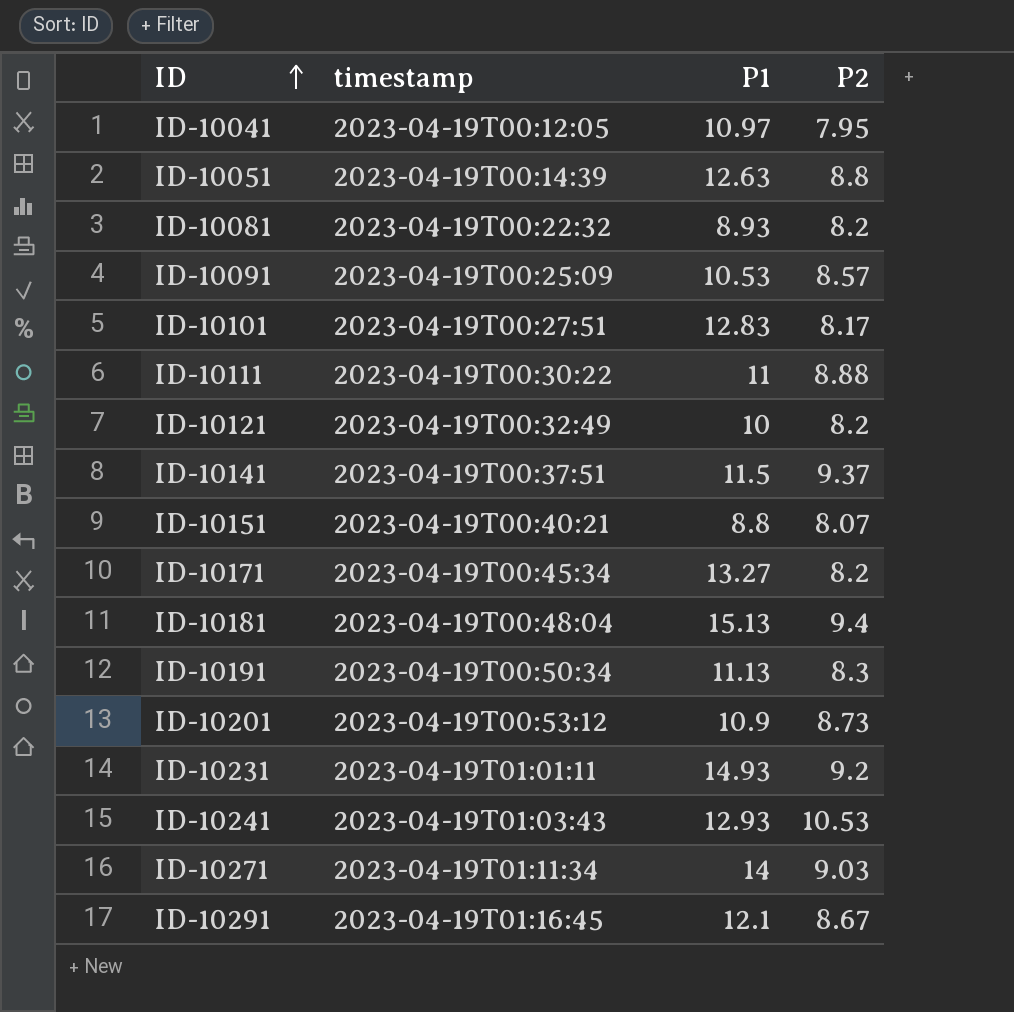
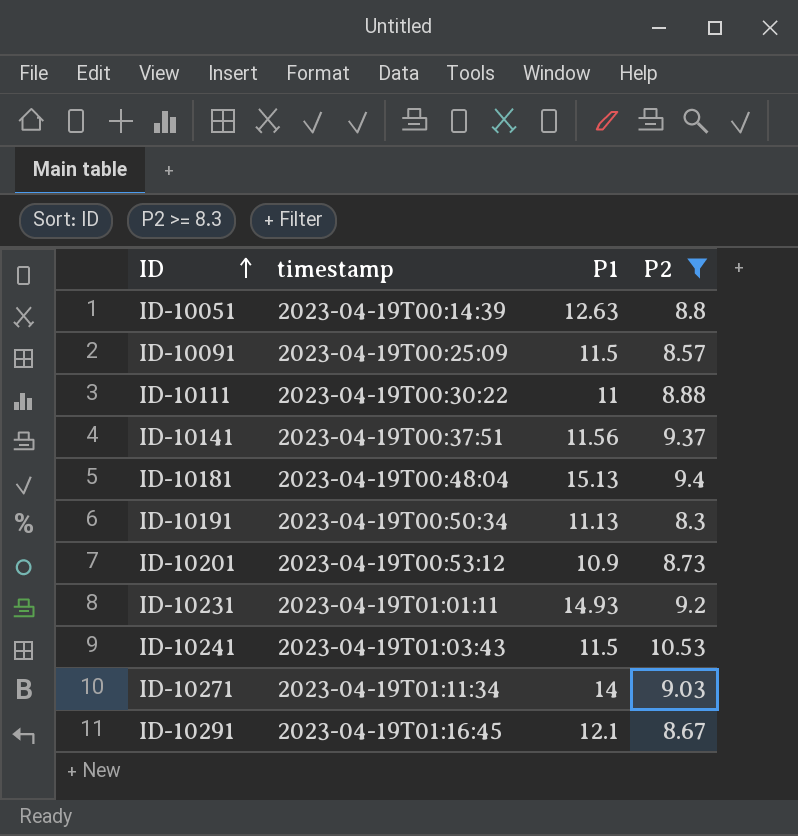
filter: none -> P2 >= 8.3
ID-10091 | P1: 10.53 -> 11.5
ID-10141 | P1: 11.5 -> 11.56
ID-10241 | P1: 12.93 -> 11.5

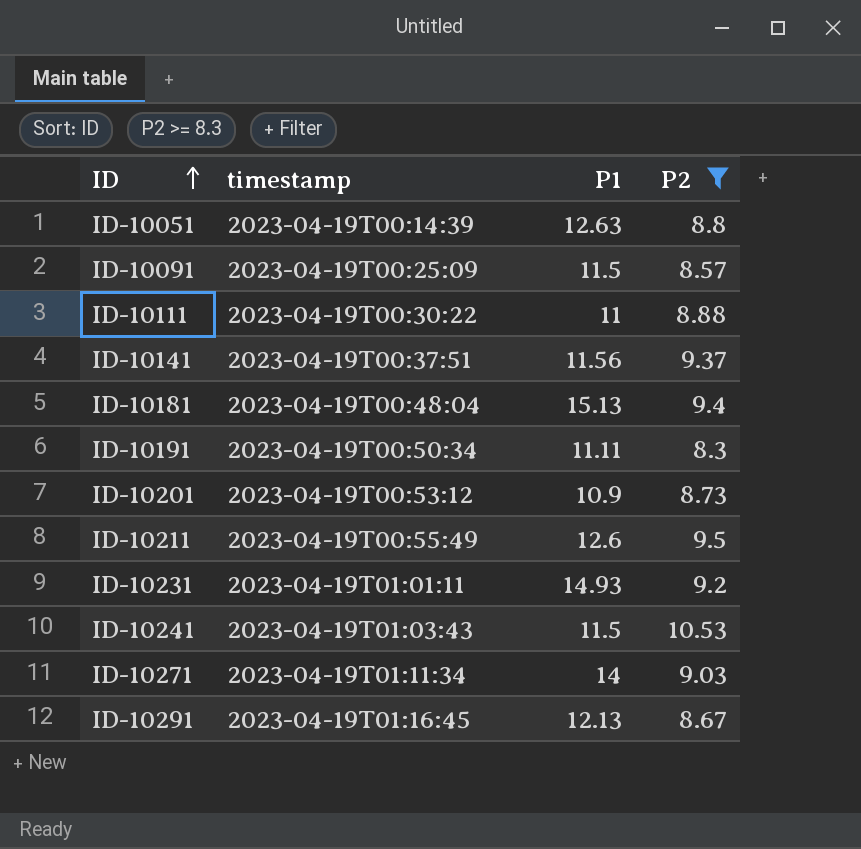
ID-10191 | P1: 11.13 -> 11.11
row ID-10211: none -> 2023-04-19T00:55:49 | 12.6 | 9.5
ID-10291 | P1: 12.1 -> 12.13

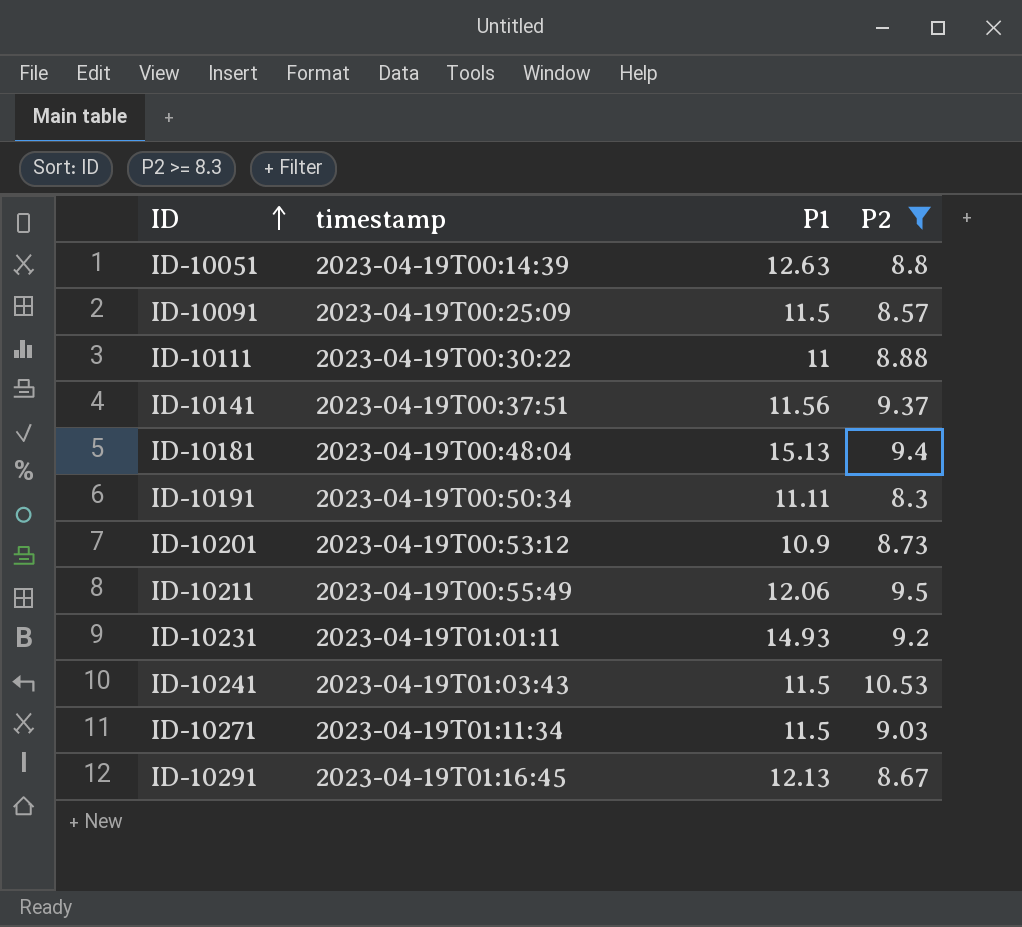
ID-10211 | P1: 12.6 -> 12.06
ID-10271 | P1: 14 -> 11.5

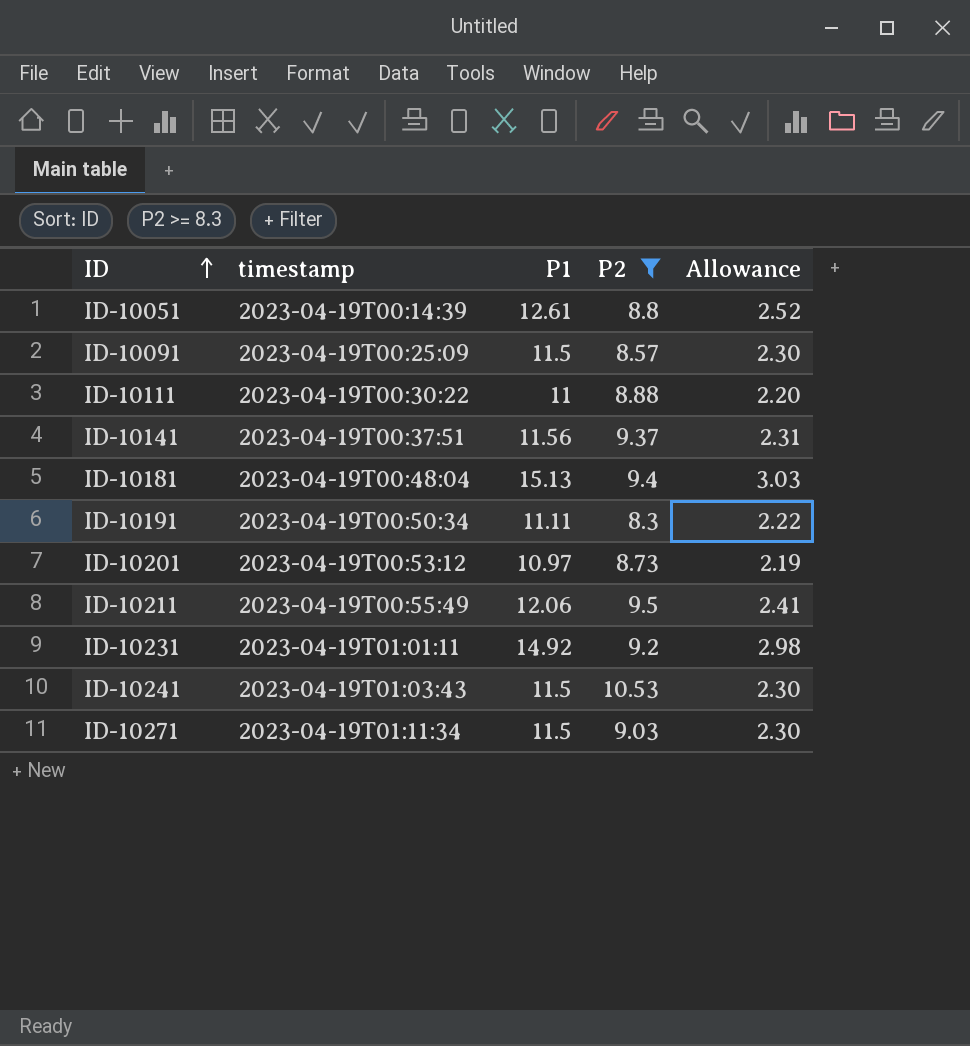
column Allowance | formula: none -> [P1] * 0.2
row ID-10291: 2023-04-19T01:16:45 | 12.13 | 8.67 -> none
ID-10051 | P1: 12.63 -> 12.61
ID-10201 | P1: 10.9 -> 10.97
ID-10231 | P1: 14.93 -> 14.92

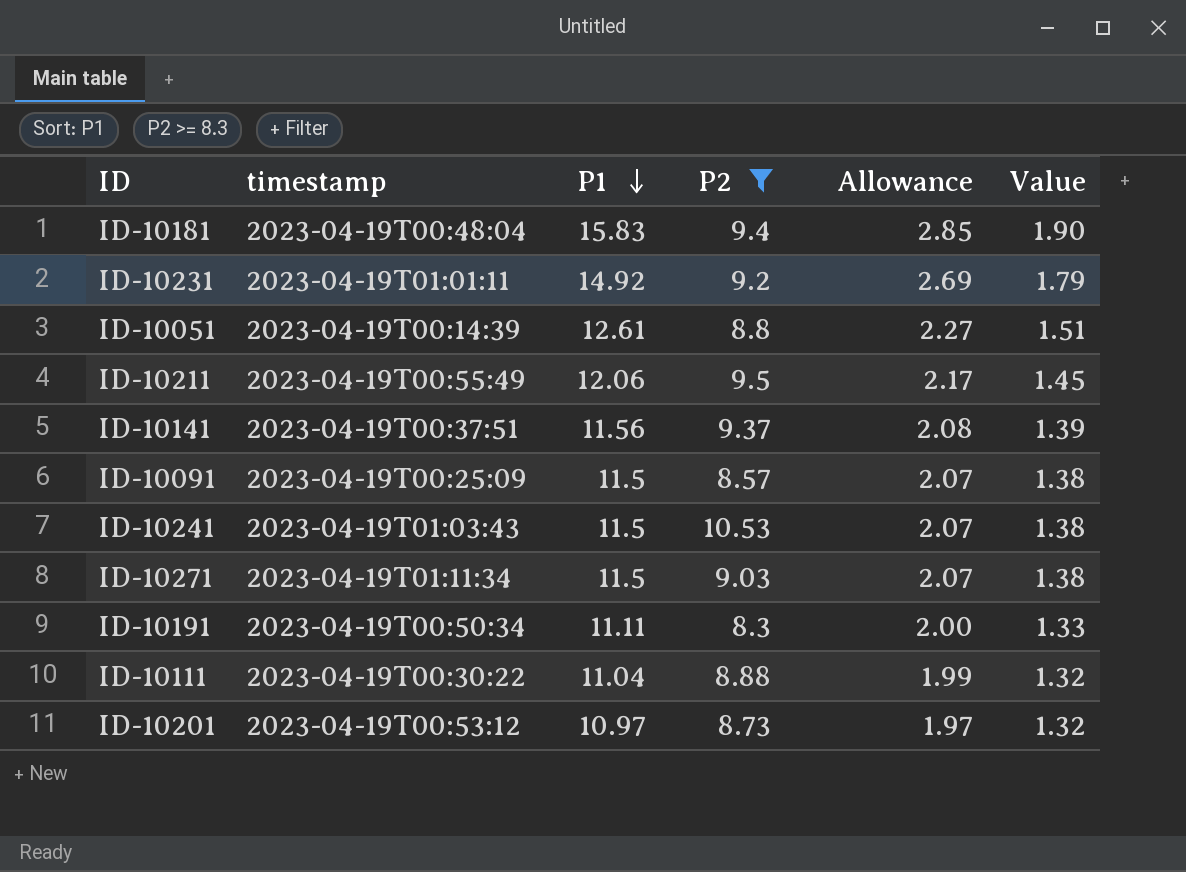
row order: ID ascending -> P1 descending
column Allowance | formula: [P1] * 0.2 -> [P1] * 0.18
column Value | formula: none -> [P1] * 0.12
ID-10181 | P1: 15.13 -> 15.83
ID-10111 | P1: 11 -> 11.04

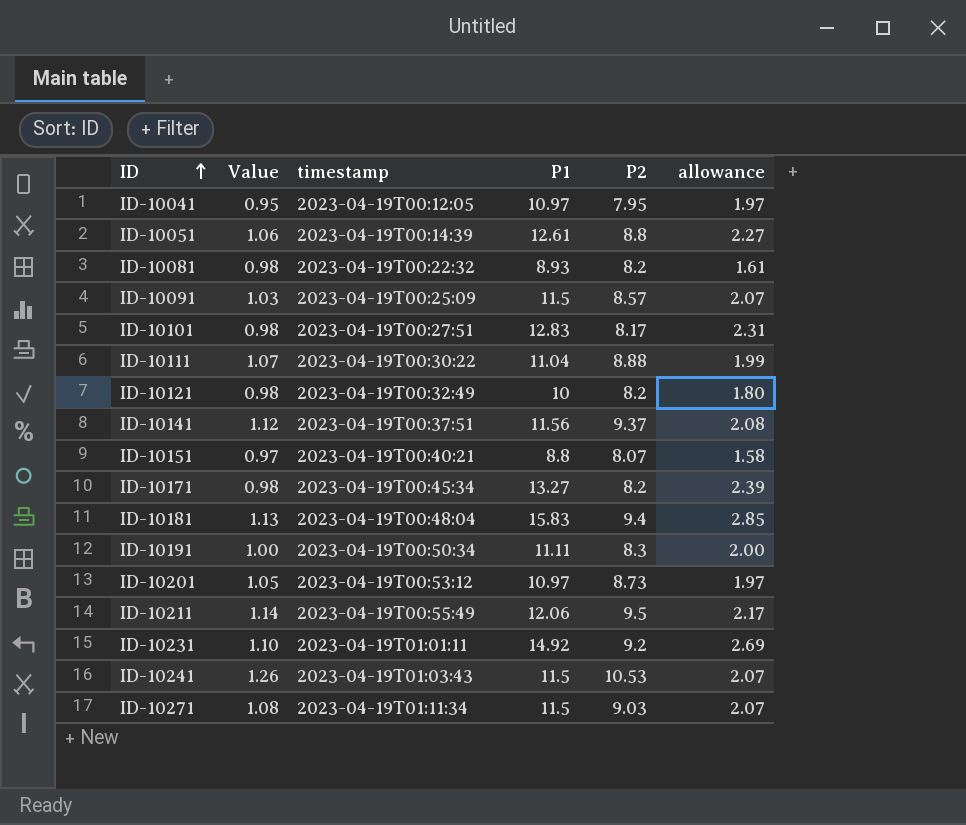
filter: P2 >= 8.3 -> none
row order: P1 descending -> ID ascending
column Value | formula: [P1] * 0.12 -> [P2] * 0.12
column Value | position: 6 -> 2
column name: Allowance -> allowance

